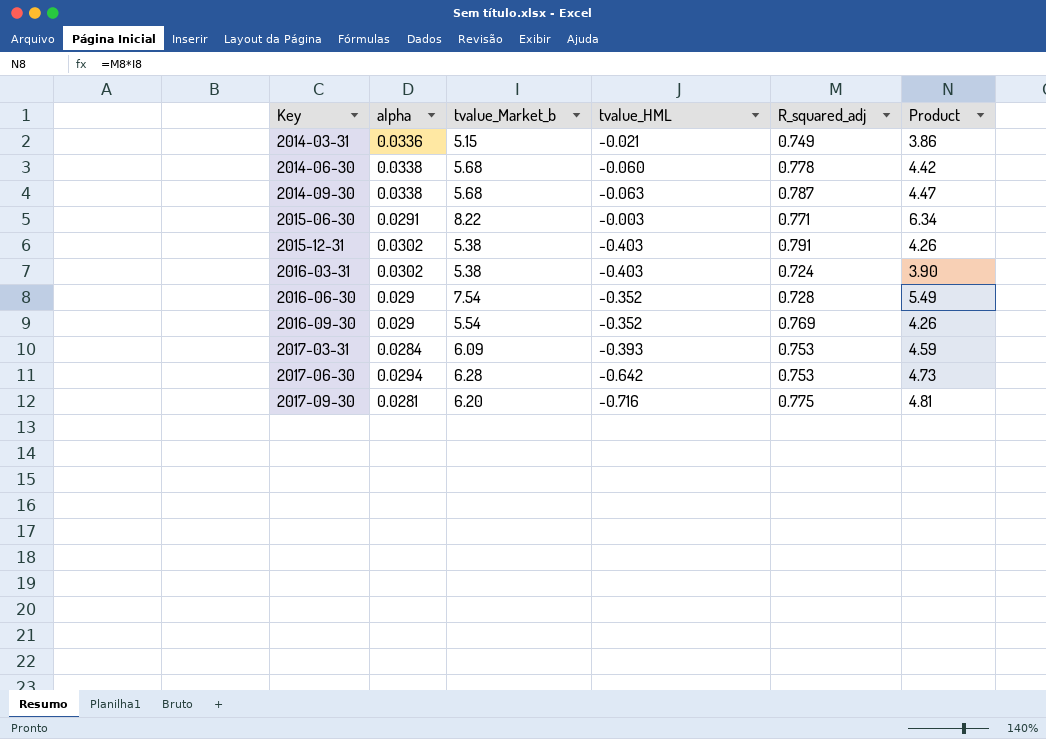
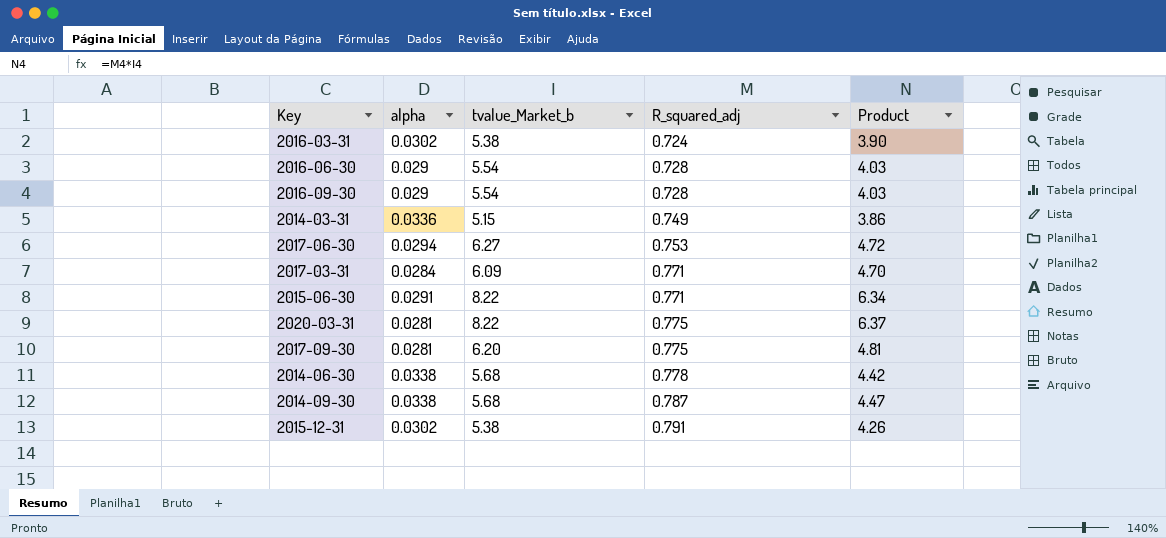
row order: Key ascending -> R_squared_adj ascending
column tvalue_HML | position: 4 -> none
2016-06-30 | tvalue_Market_b: 7.54 -> 5.54
2016-06-30 | Product: 5.49 -> 4.03
2016-09-30 | R_squared_adj: 0.769 -> 0.728
2016-09-30 | Product: 4.26 -> 4.03
2017-06-30 | tvalue_Market_b: 6.28 -> 6.27
2017-06-30 | Product: 4.73 -> 4.72
2017-03-31 | R_squared_adj: 0.753 -> 0.771
2017-03-31 | Product: 4.59 -> 4.70
row 2020-03-31: none -> 0.0281 | 8.22 | 0.775 | 6.37

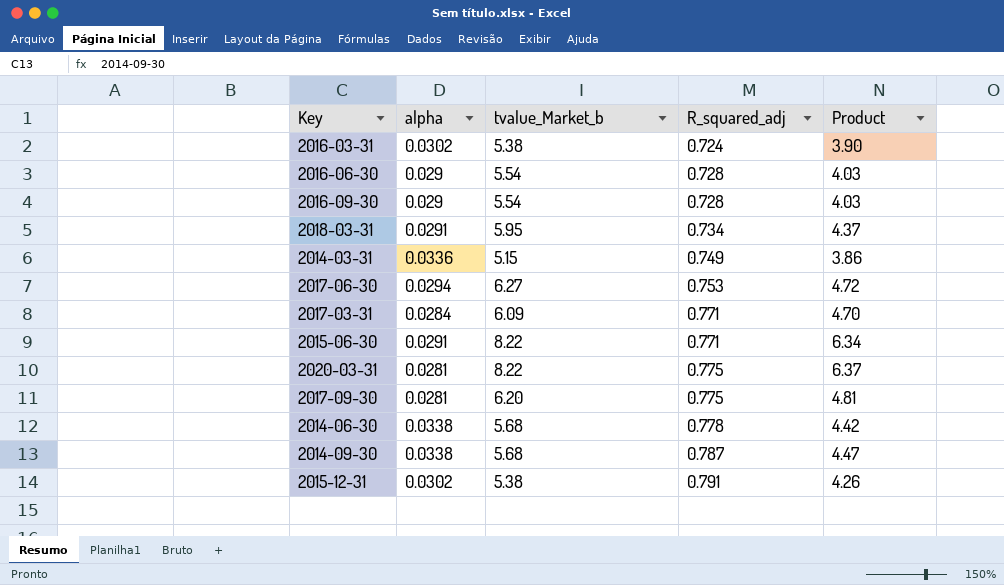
row 2018-03-31: none -> 0.0291 | 5.95 | 0.734 | 4.37

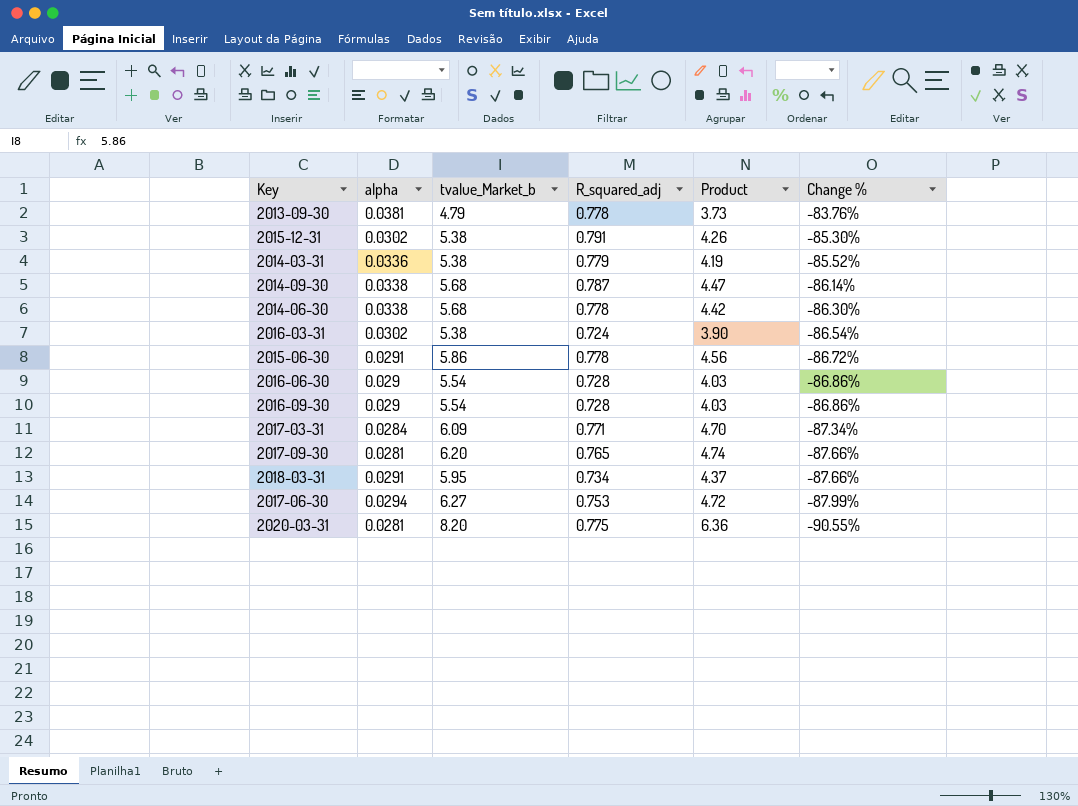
row order: R_squared_adj ascending -> Change % descending
column Change % | formula: none -> ([R_squared_adj] - [tvalue_Market_b]) / [tvalue_Market_b]
row 2013-09-30: none -> 0.0381 | 4.79 | 0.778 | 3.73 | -83.76%
2014-03-31 | tvalue_Market_b: 5.15 -> 5.38
2014-03-31 | R_squared_adj: 0.749 -> 0.779
2014-03-31 | Product: 3.86 -> 4.19
2015-06-30 | tvalue_Market_b: 8.22 -> 5.86
2015-06-30 | R_squared_adj: 0.771 -> 0.778
2015-06-30 | Product: 6.34 -> 4.56
2017-09-30 | R_squared_adj: 0.775 -> 0.765
2017-09-30 | Product: 4.81 -> 4.74
2020-03-31 | tvalue_Market_b: 8.22 -> 8.20
2020-03-31 | Product: 6.37 -> 6.36

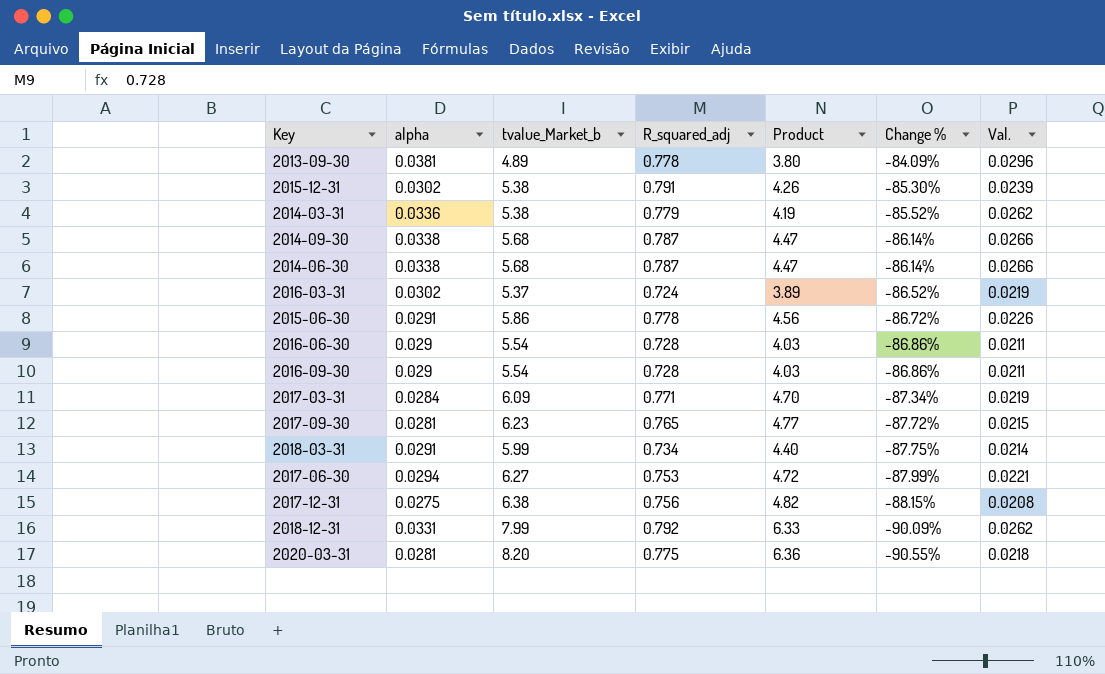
column Val. | formula: none -> [alpha] * [R_squared_adj]
2013-09-30 | tvalue_Market_b: 4.79 -> 4.89
2013-09-30 | Product: 3.73 -> 3.80
2013-09-30 | Change %: -83.76% -> -84.09%
2014-06-30 | R_squared_adj: 0.778 -> 0.787
2014-06-30 | Product: 4.42 -> 4.47
2014-06-30 | Change %: -86.30% -> -86.14%
2016-03-31 | tvalue_Market_b: 5.38 -> 5.37
2016-03-31 | Product: 3.90 -> 3.89
2016-03-31 | Change %: -86.54% -> -86.52%
2017-09-30 | tvalue_Market_b: 6.20 -> 6.23
2017-09-30 | Product: 4.74 -> 4.77
2017-09-30 | Change %: -87.66% -> -87.72%
2018-03-31 | tvalue_Market_b: 5.95 -> 5.99
2018-03-31 | Product: 4.37 -> 4.40
2018-03-31 | Change %: -87.66% -> -87.75%
row 2017-12-31: none -> 0.0275 | 6.38 | 0.756 | 4.82 | -88.15% | 0.0208
row 2018-12-31: none -> 0.0331 | 7.99 | 0.792 | 6.33 | -90.09% | 0.0262

